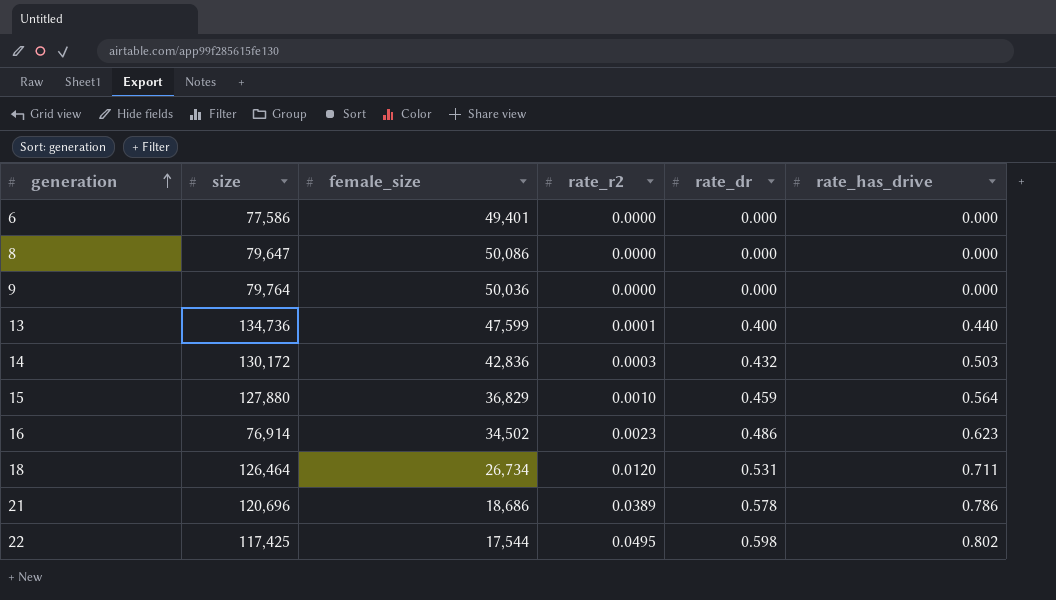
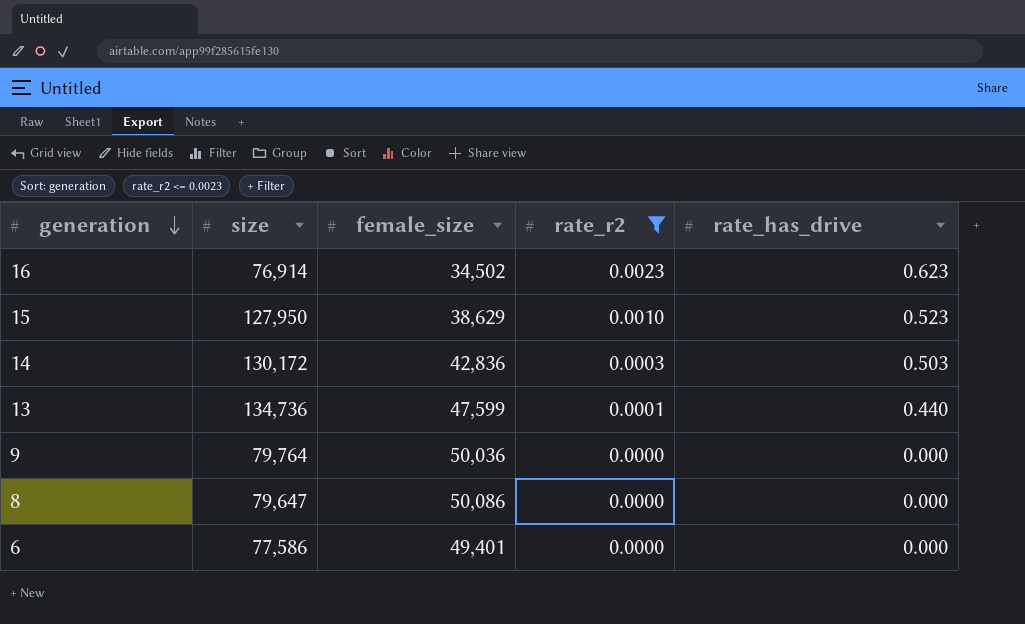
filter: none -> rate_r2 <= 0.0023
row order: generation ascending -> generation descending
column rate_dr | position: 5 -> none
15 | size: 127,880 -> 127,950
15 | female_size: 36,829 -> 38,629
15 | rate_has_drive: 0.564 -> 0.523

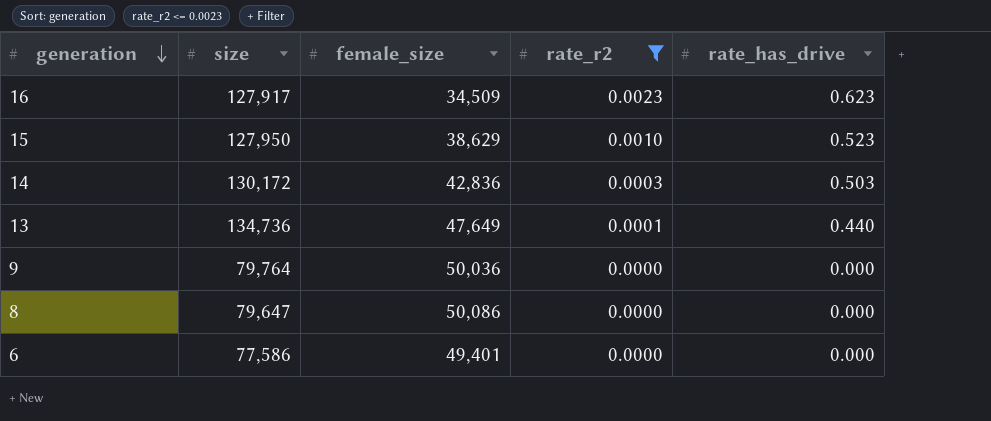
16 | size: 76,914 -> 127,917
16 | female_size: 34,502 -> 34,509
13 | female_size: 47,599 -> 47,649

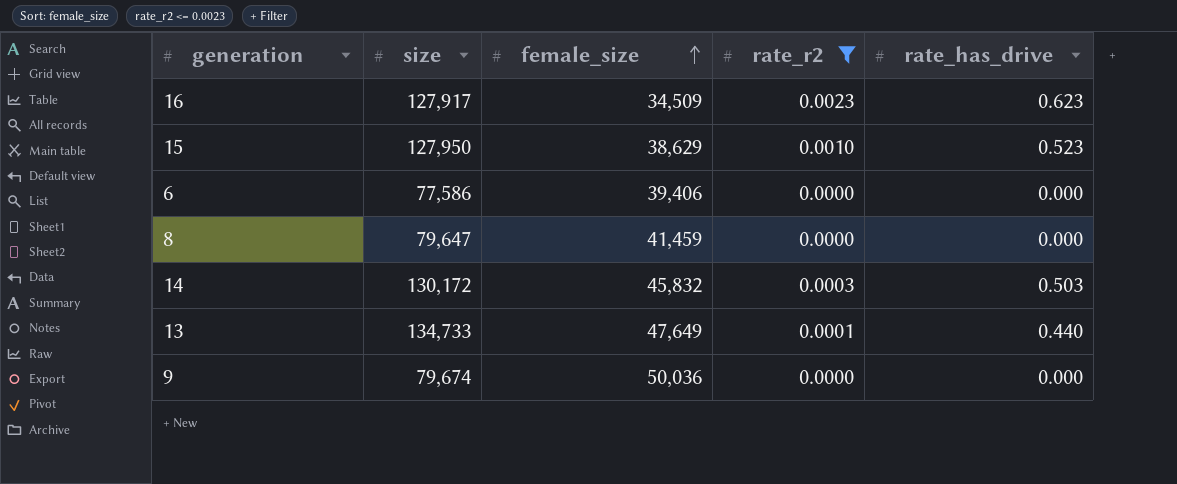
row order: generation descending -> female_size ascending
6 | female_size: 49,401 -> 39,406
8 | female_size: 50,086 -> 41,459
14 | female_size: 42,836 -> 45,832
13 | size: 134,736 -> 134,733
9 | size: 79,764 -> 79,674

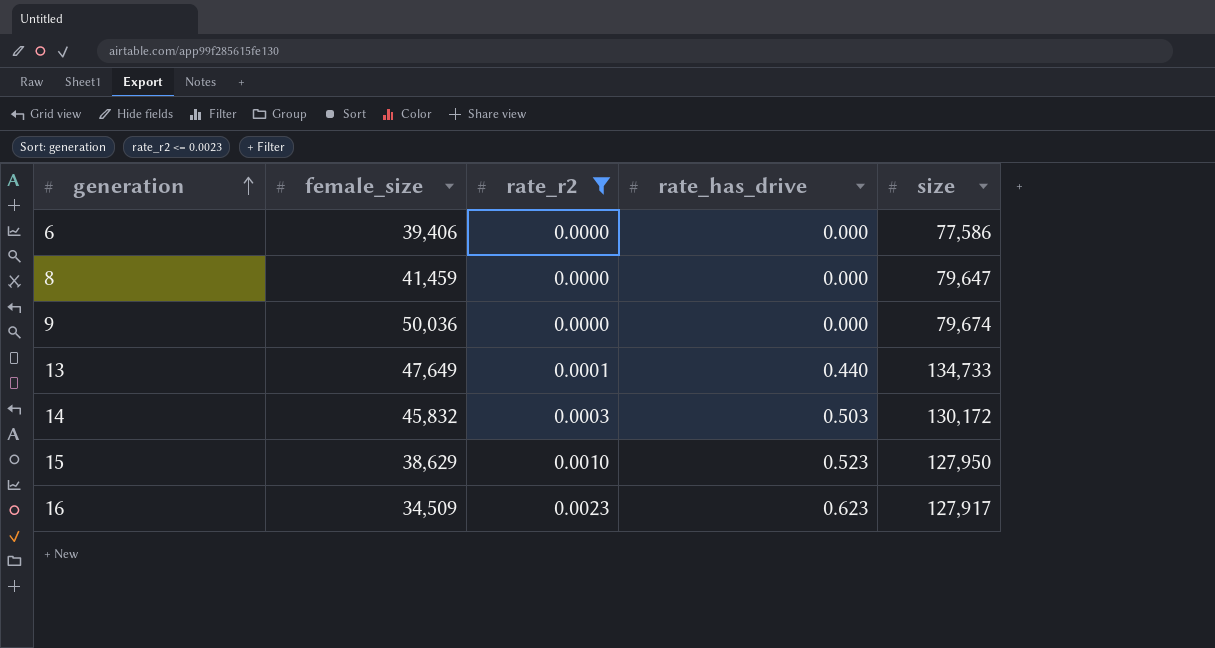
row order: female_size ascending -> generation ascending
column size | position: 2 -> 5

